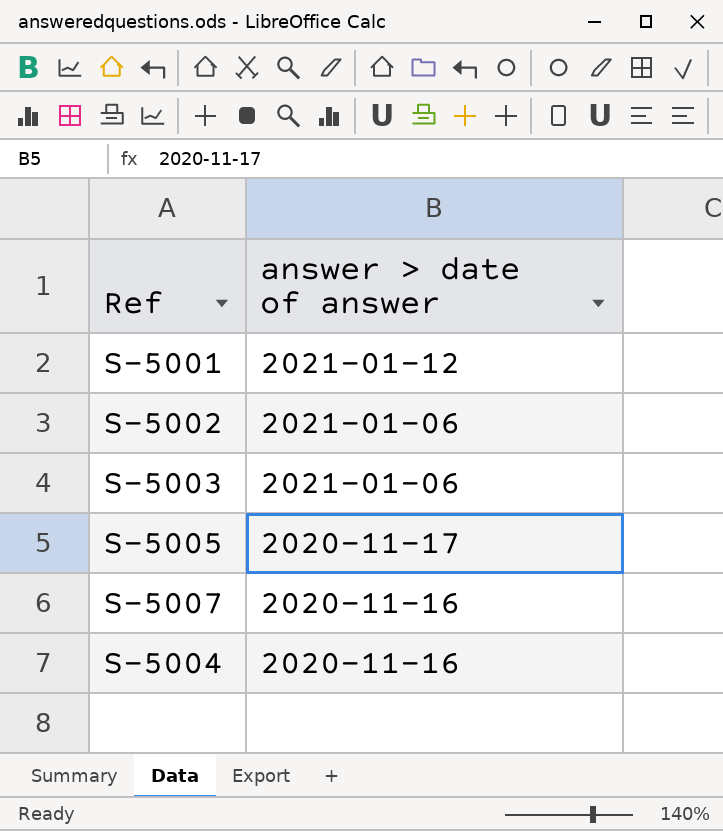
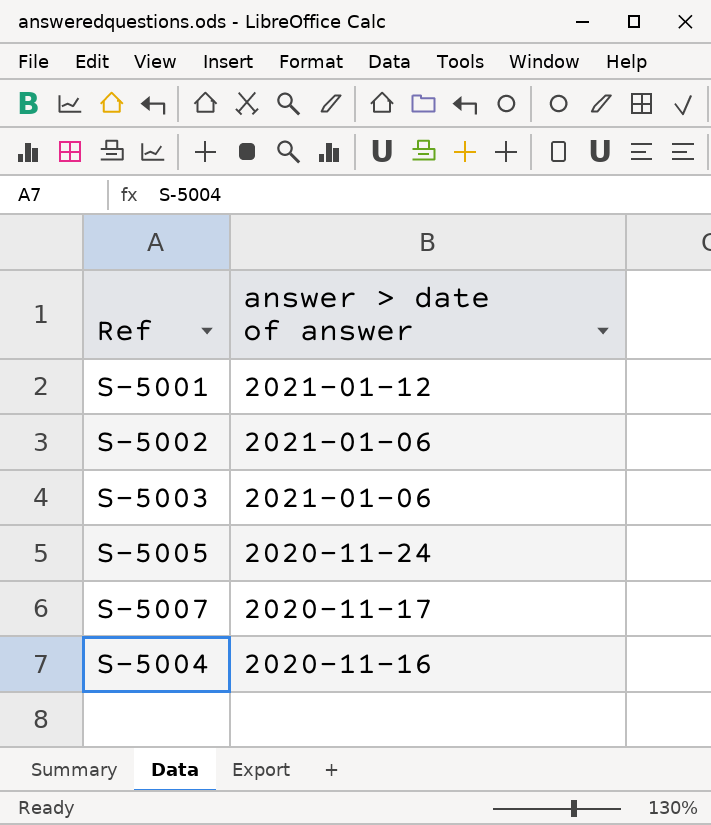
S-5005 | answer > date of answer: 2020-11-17 -> 2020-11-24
S-5007 | answer > date of answer: 2020-11-16 -> 2020-11-17

